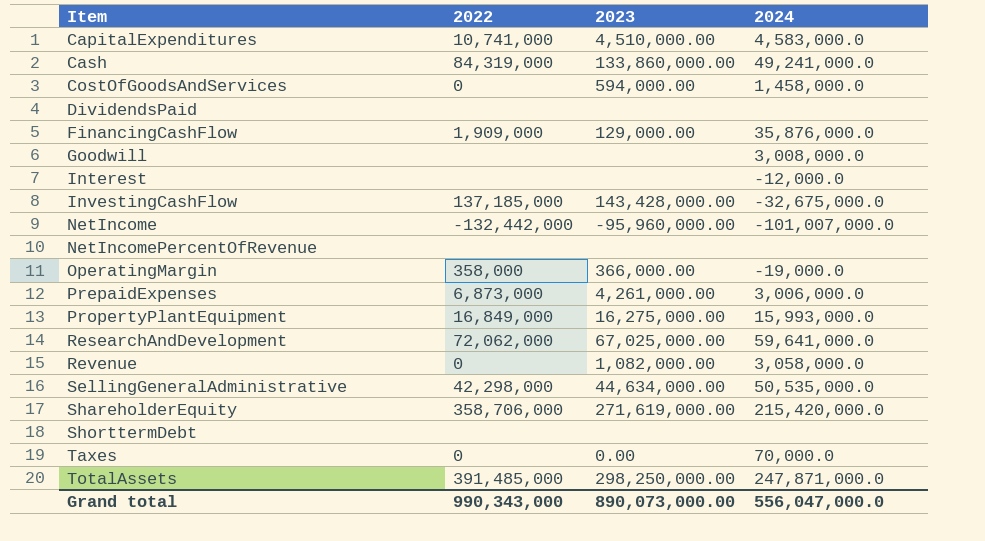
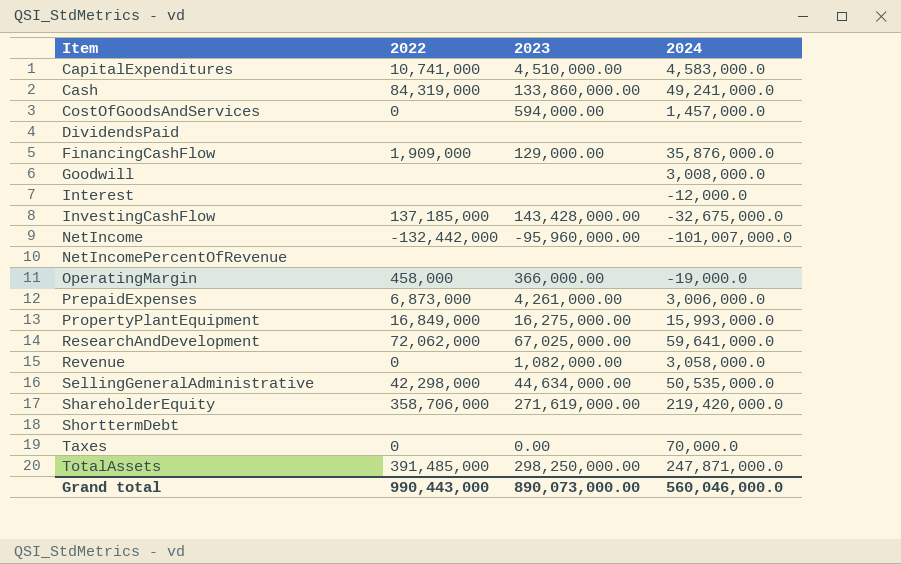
CostOfGoodsAndServices | 2024: 1,458,000.0 -> 1,457,000.0
OperatingMargin | 2022: 358,000 -> 458,000
ShareholderEquity | 2024: 215,420,000.0 -> 219,420,000.0
Grand total | 2022: 990,343,000 -> 990,443,000
Grand total | 2024: 556,047,000.0 -> 560,046,000.0

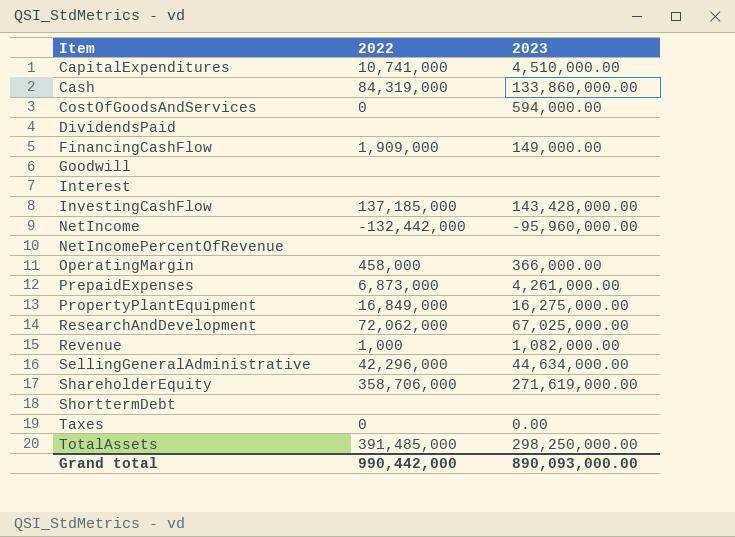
column 2024 | position: 4 -> none
FinancingCashFlow | 2023: 129,000.00 -> 149,000.00
Revenue | 2022: 0 -> 1,000
SellingGeneralAdministrative | 2022: 42,298,000 -> 42,296,000
Grand total | 2022: 990,443,000 -> 990,442,000
Grand total | 2023: 890,073,000.00 -> 890,093,000.00

